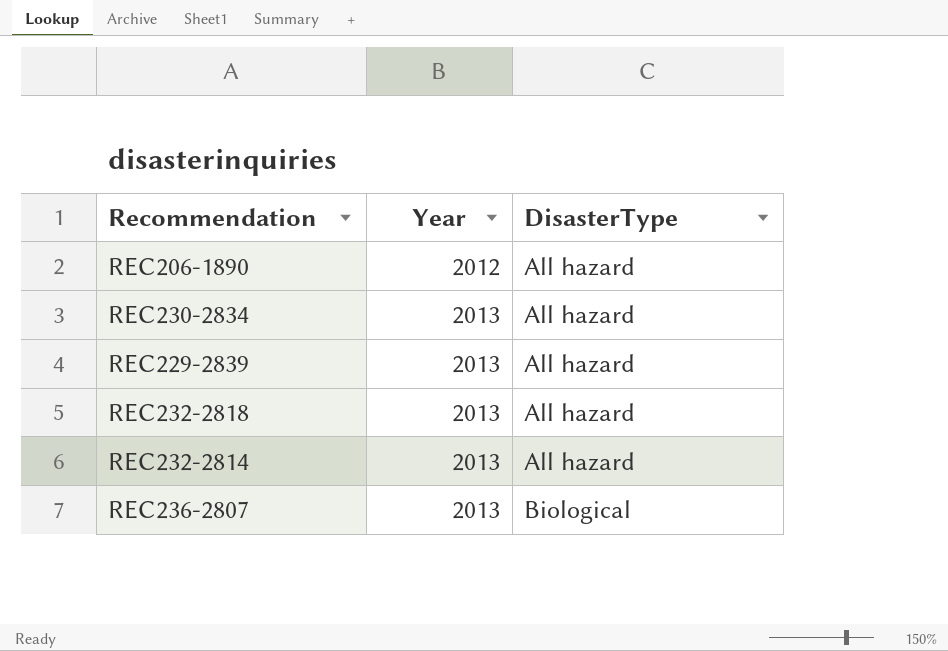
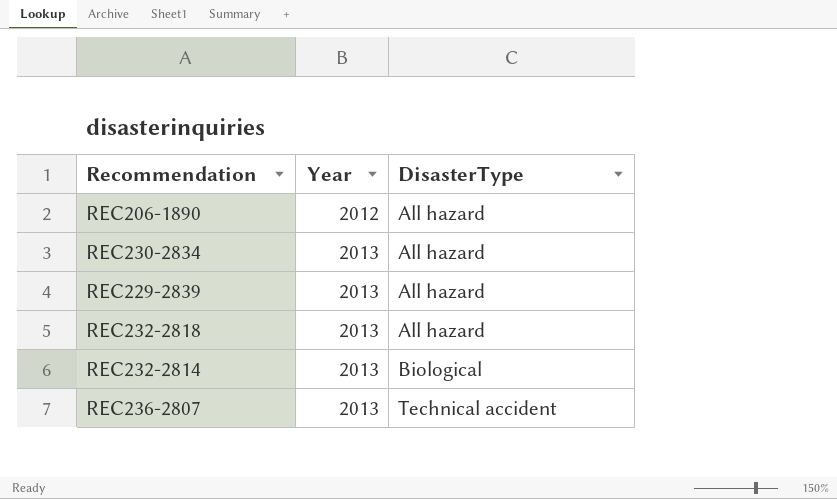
REC232-2814 | DisasterType: All hazard -> Biological
REC236-2807 | DisasterType: Biological -> Technical accident

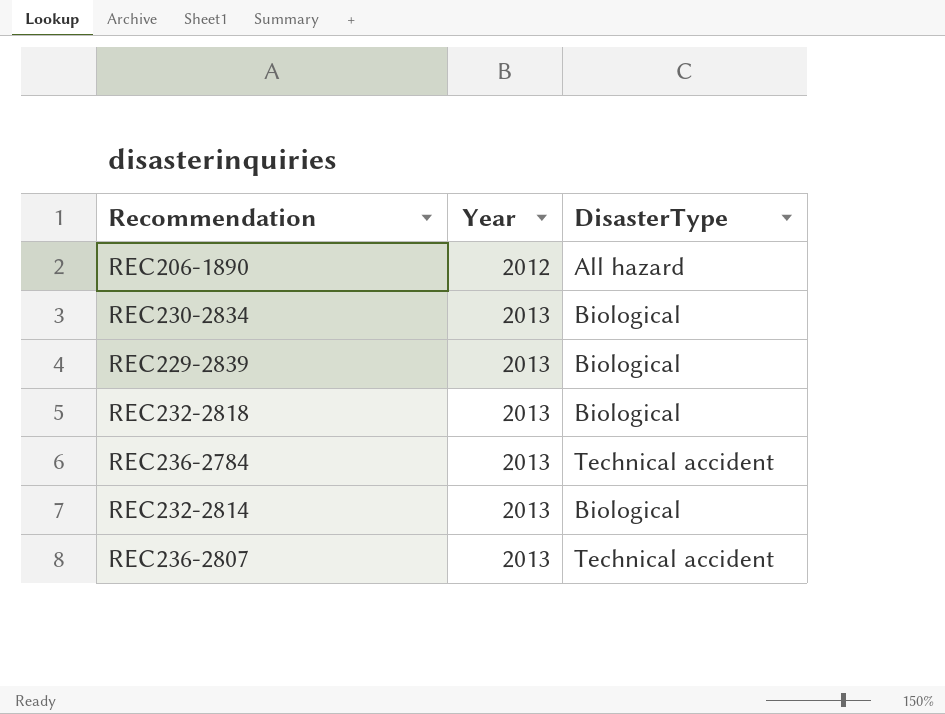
REC230-2834 | DisasterType: All hazard -> Biological
REC229-2839 | DisasterType: All hazard -> Biological
REC232-2818 | DisasterType: All hazard -> Biological
row REC236-2784: none -> 2013 | Technical accident

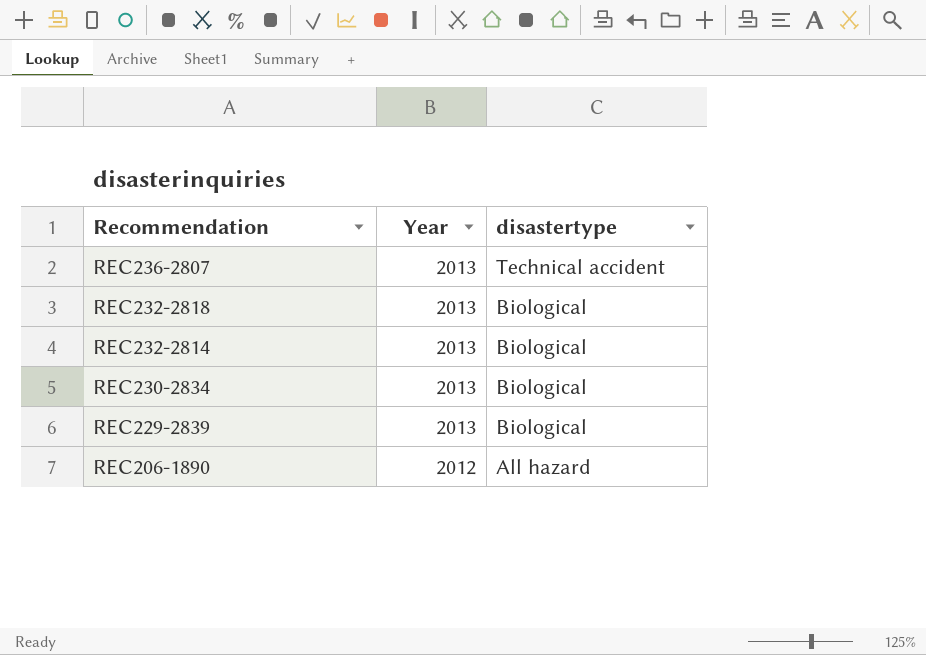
row order: Year ascending -> Recommendation descending
column name: DisasterType -> disastertype
row REC236-2784: 2013 | Technical accident -> none

